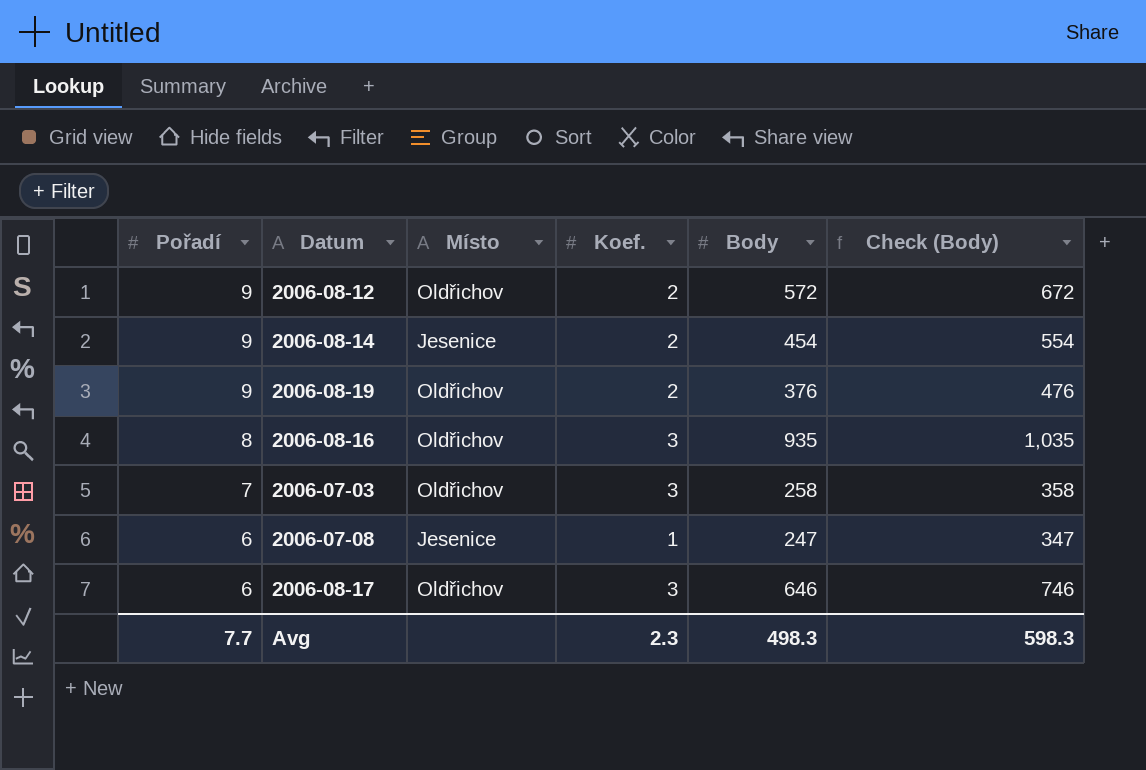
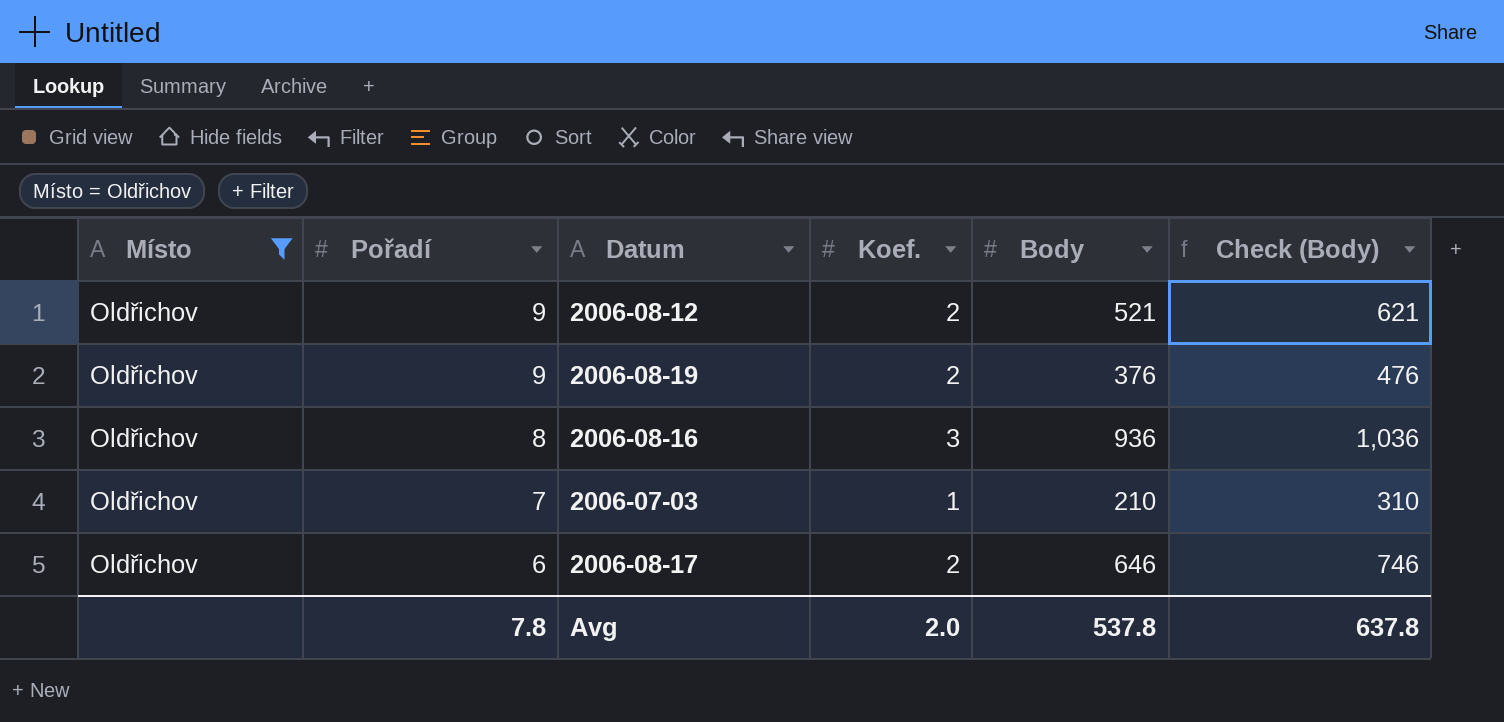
filter: none -> Místo = Oldřichov
column Místo | position: 3 -> 1
2006-08-12 | Body: 572 -> 521
2006-08-12 | Check (Body): 672 -> 621
2006-08-16 | Body: 935 -> 936
2006-08-16 | Check (Body): 1,035 -> 1,036
2006-07-03 | Koef.: 3 -> 1
2006-07-03 | Body: 258 -> 210
2006-07-03 | Check (Body): 358 -> 310
2006-08-17 | Koef.: 3 -> 2
Avg | Pořadí: 7.7 -> 7.8
Avg | Koef.: 2.3 -> 2.0
Avg | Body: 498.3 -> 537.8
Avg | Check (Body): 598.3 -> 637.8

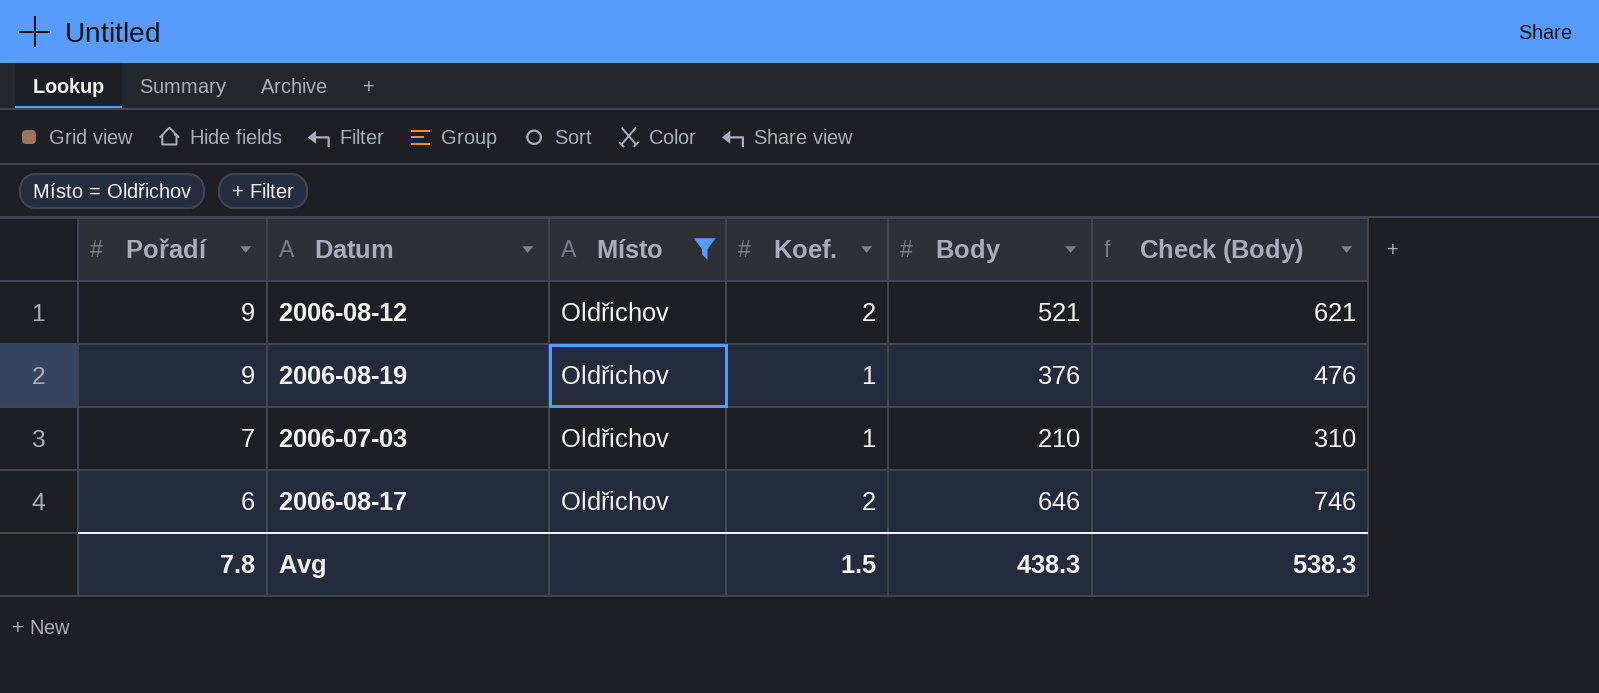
column Místo | position: 1 -> 3
row 2006-08-16: Oldřichov | 8 | 3 | 936 | 1,036 -> none
2006-08-19 | Koef.: 2 -> 1
Avg | Koef.: 2.0 -> 1.5
Avg | Body: 537.8 -> 438.3
Avg | Check (Body): 637.8 -> 538.3

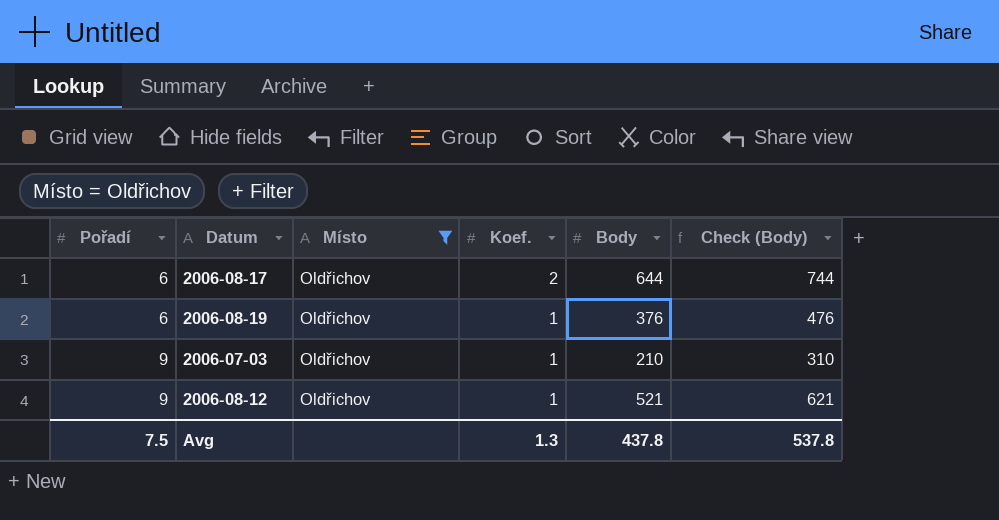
row order: Pořadí descending -> Pořadí ascending
2006-08-17 | Body: 646 -> 644
2006-08-17 | Check (Body): 746 -> 744
2006-08-19 | Pořadí: 9 -> 6
2006-07-03 | Pořadí: 7 -> 9
2006-08-12 | Koef.: 2 -> 1
Avg | Pořadí: 7.8 -> 7.5
Avg | Koef.: 1.5 -> 1.3
Avg | Body: 438.3 -> 437.8
Avg | Check (Body): 538.3 -> 537.8

